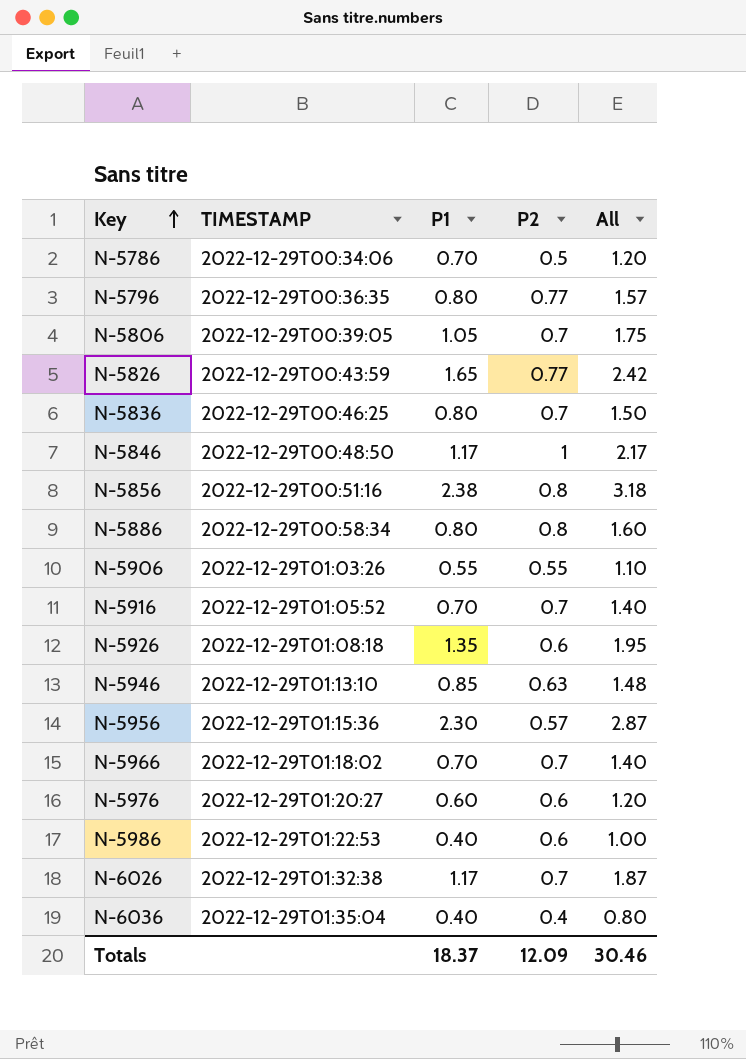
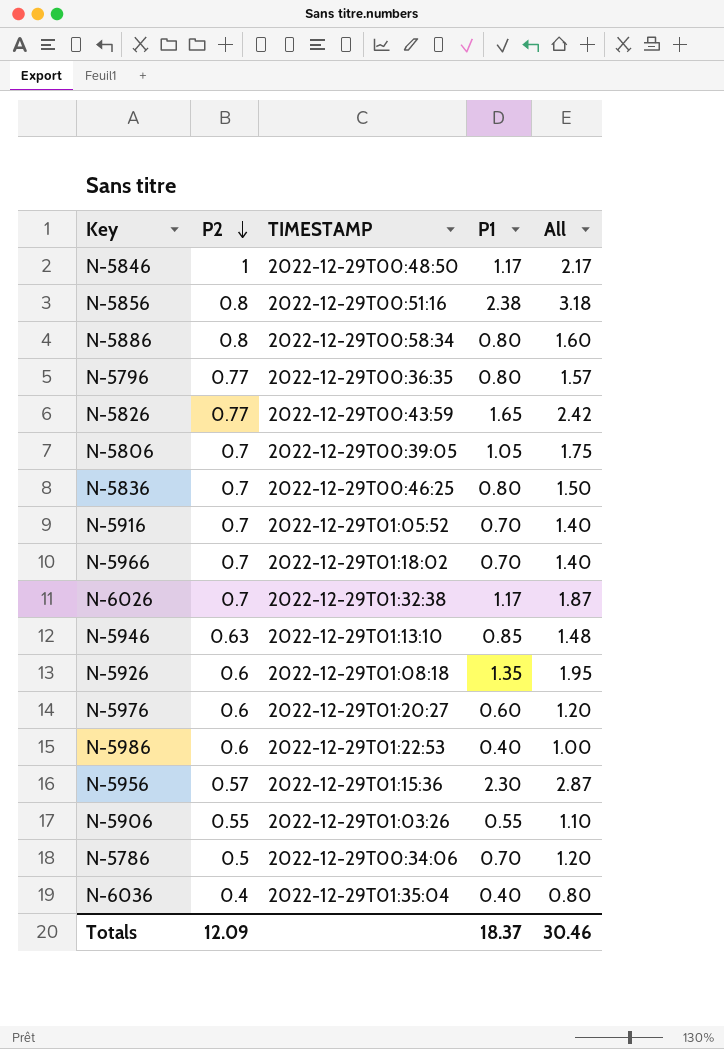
row order: Key ascending -> P2 descending
column P2 | position: 4 -> 2

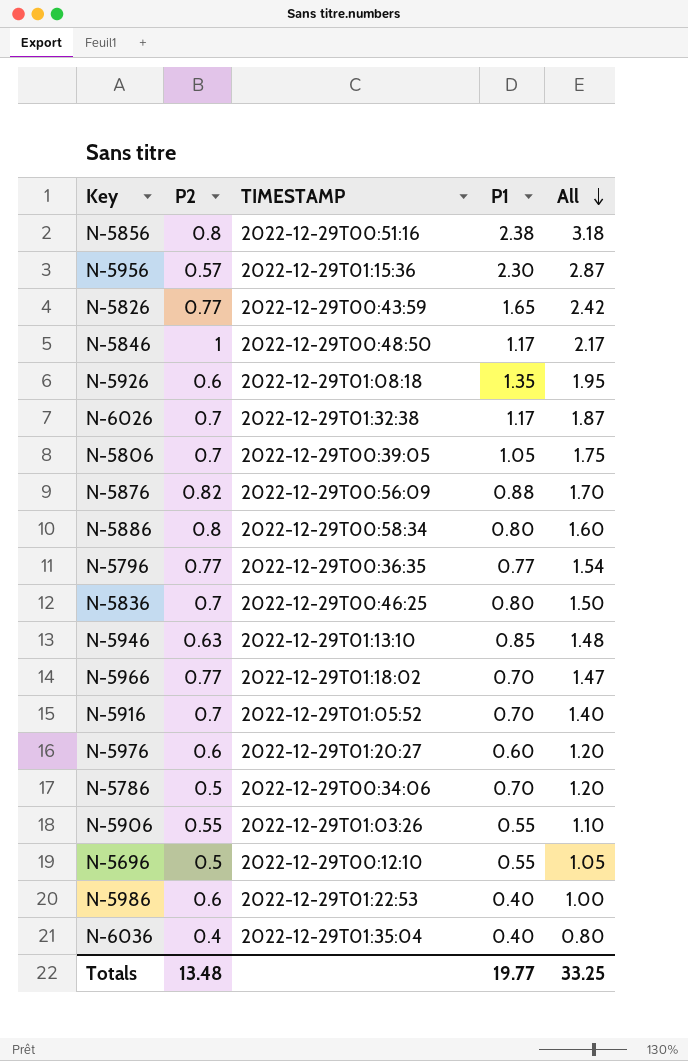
row order: P2 descending -> All descending
row N-5876: none -> 0.82 | 2022-12-29T00:56:09 | 0.88 | 1.70
N-5796 | P1: 0.80 -> 0.77
N-5796 | All: 1.57 -> 1.54
N-5966 | P2: 0.7 -> 0.77
N-5966 | All: 1.40 -> 1.47
row N-5696: none -> 0.5 | 2022-12-29T00:12:10 | 0.55 | 1.05
Totals | P2: 12.09 -> 13.48
Totals | P1: 18.37 -> 19.77
Totals | All: 30.46 -> 33.25

